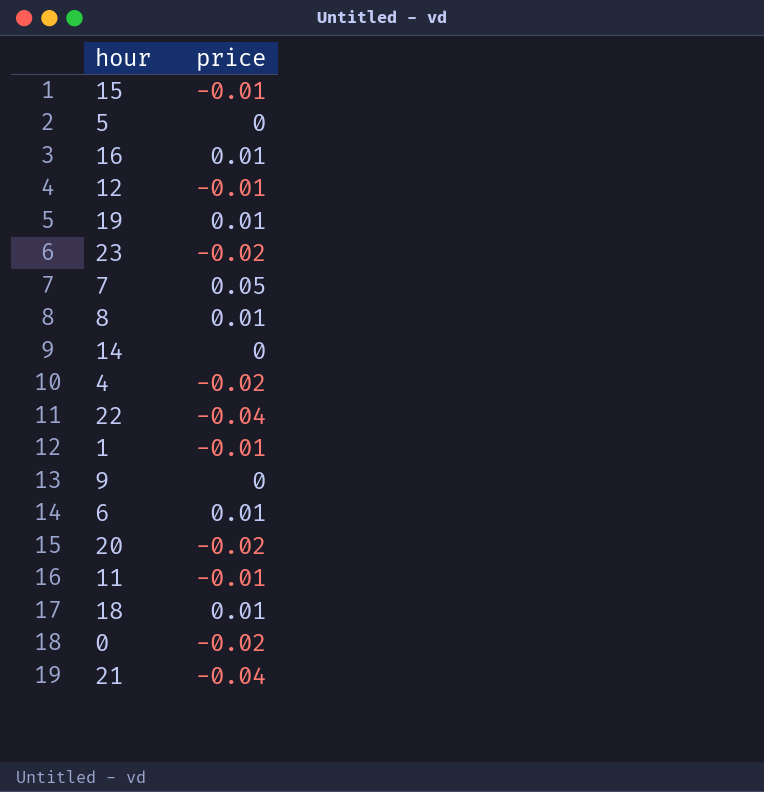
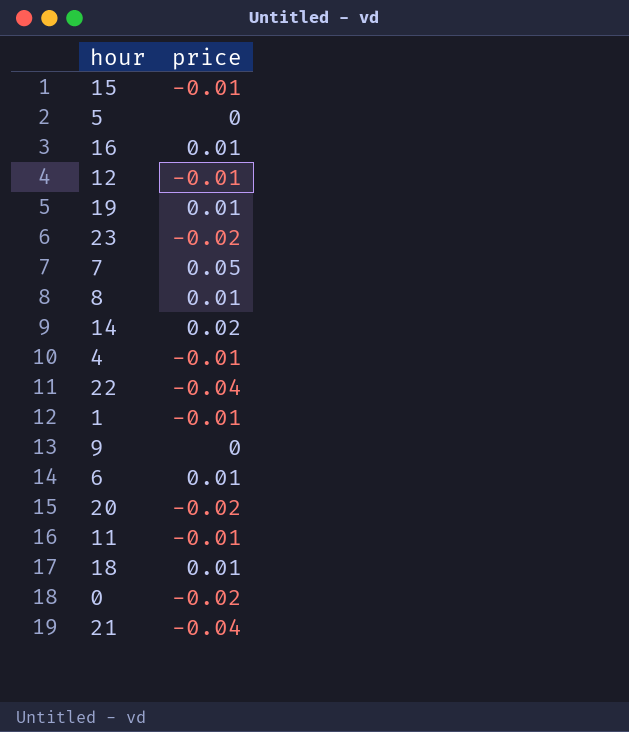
14 | price: 0 -> 0.02
4 | price: -0.02 -> -0.01

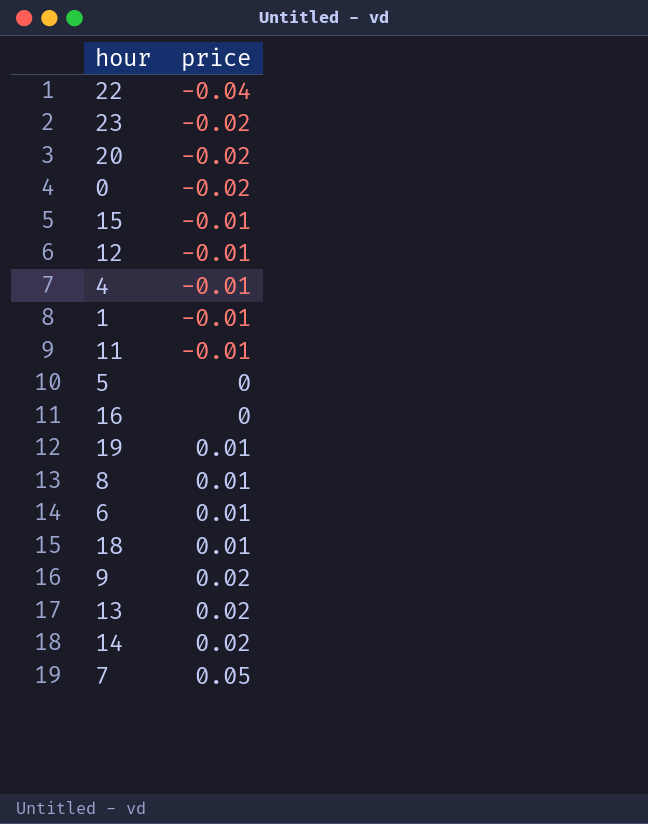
row order: none -> price ascending
row 21: -0.04 -> none
16 | price: 0.01 -> 0
9 | price: 0 -> 0.02
row 13: none -> 0.02

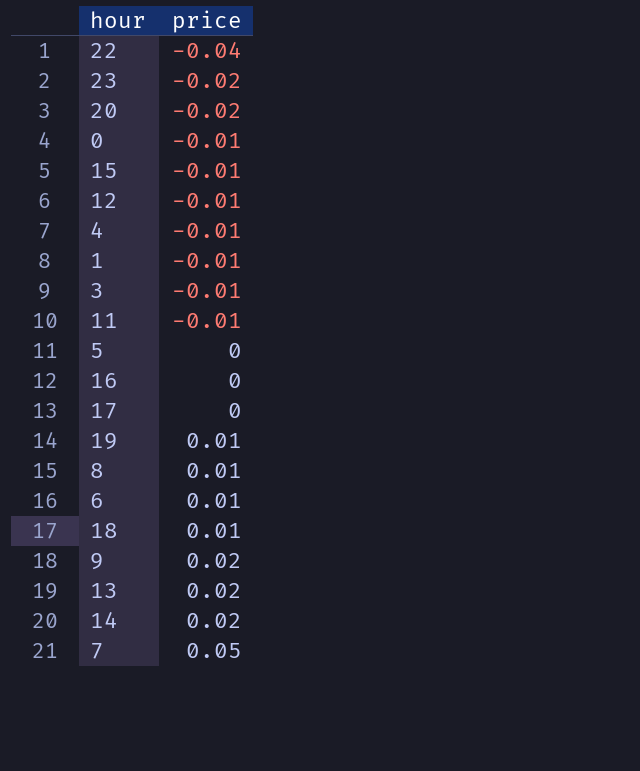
0 | price: -0.02 -> -0.01
row 3: none -> -0.01
row 17: none -> 0

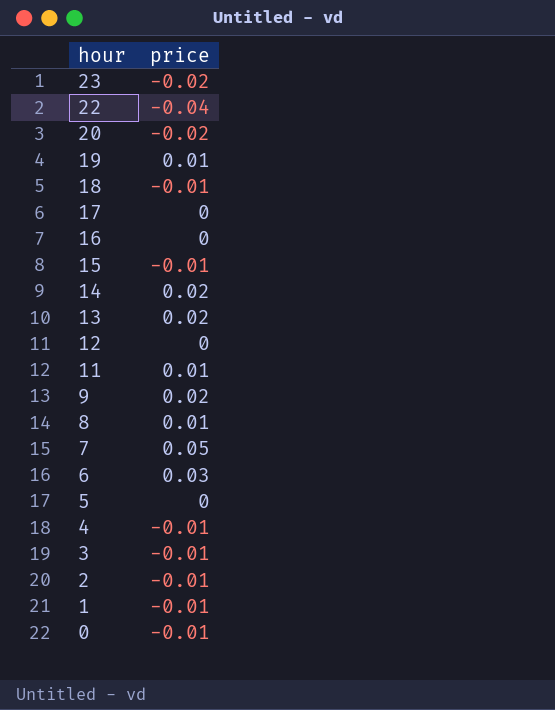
row order: price ascending -> hour descending
18 | price: 0.01 -> -0.01
12 | price: -0.01 -> 0
11 | price: -0.01 -> 0.01
6 | price: 0.01 -> 0.03
row 2: none -> -0.01

